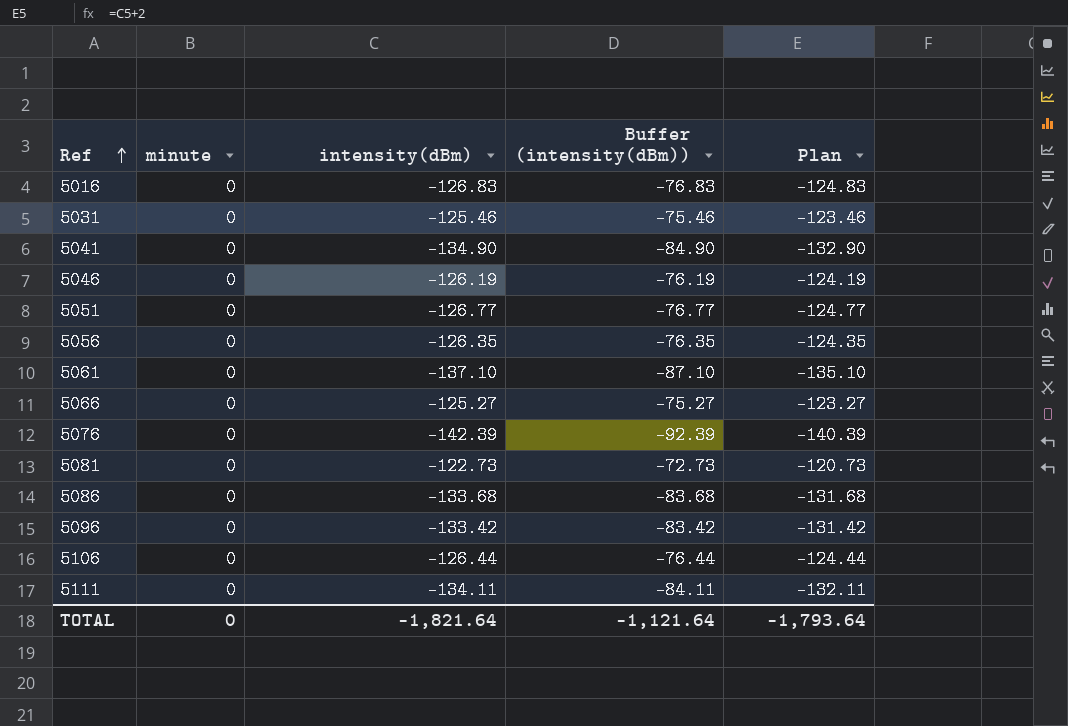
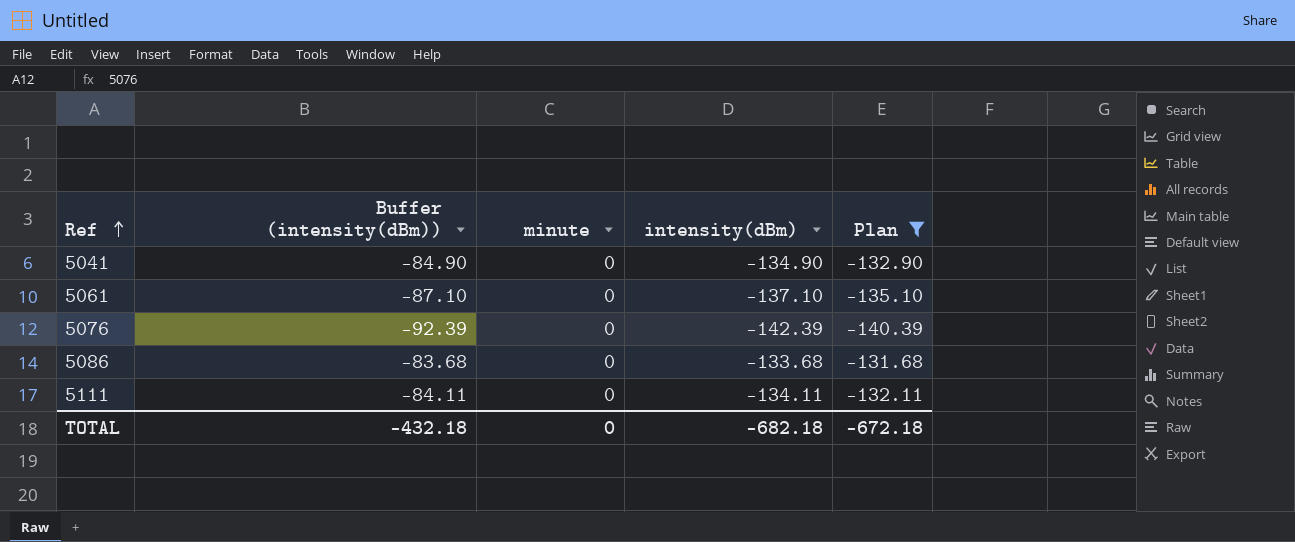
filter: none -> Plan <= -131.68
column Buffer (intensity(dBm)) | position: 4 -> 2
TOTAL | Buffer (intensity(dBm)): -1,121.64 -> -432.18
TOTAL | intensity(dBm): -1,821.64 -> -682.18
TOTAL | Plan: -1,793.64 -> -672.18

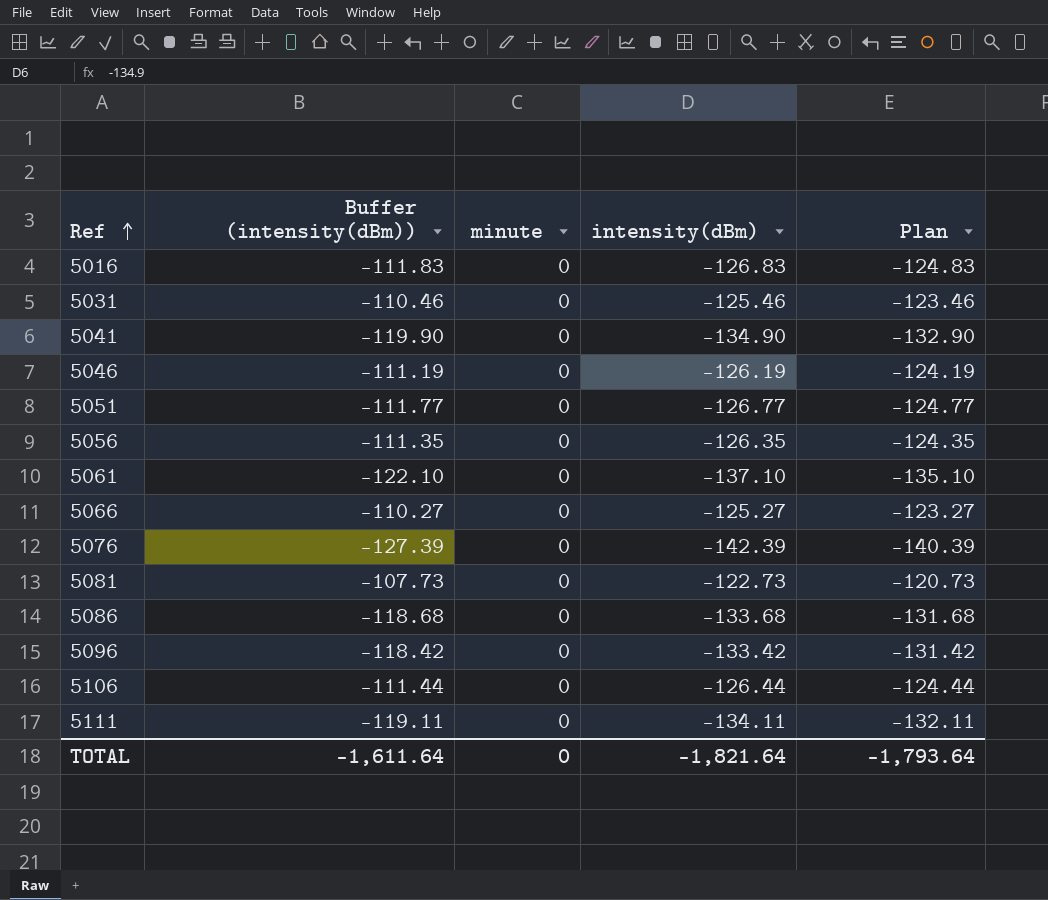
filter: Plan <= -131.68 -> none
column Buffer (intensity(dBm)) | formula: [intensity(dBm)] + 50 -> [intensity(dBm)] + 15
TOTAL | Buffer (intensity(dBm)): -432.18 -> -1,611.64
TOTAL | intensity(dBm): -682.18 -> -1,821.64
TOTAL | Plan: -672.18 -> -1,793.64

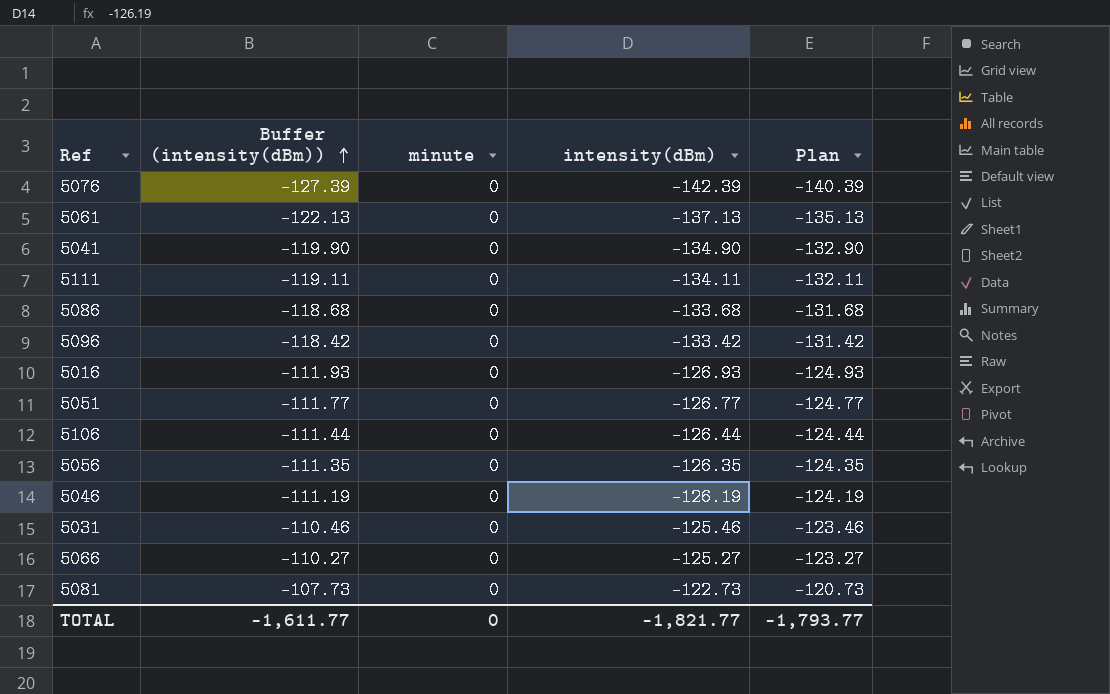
row order: Ref ascending -> Buffer (intensity(dBm)) ascending
5061 | Buffer (intensity(dBm)): -122.10 -> -122.13
5061 | intensity(dBm): -137.10 -> -137.13
5061 | Plan: -135.10 -> -135.13
5016 | Buffer (intensity(dBm)): -111.83 -> -111.93
5016 | intensity(dBm): -126.83 -> -126.93
5016 | Plan: -124.83 -> -124.93
TOTAL | Buffer (intensity(dBm)): -1,611.64 -> -1,611.77
TOTAL | intensity(dBm): -1,821.64 -> -1,821.77
TOTAL | Plan: -1,793.64 -> -1,793.77

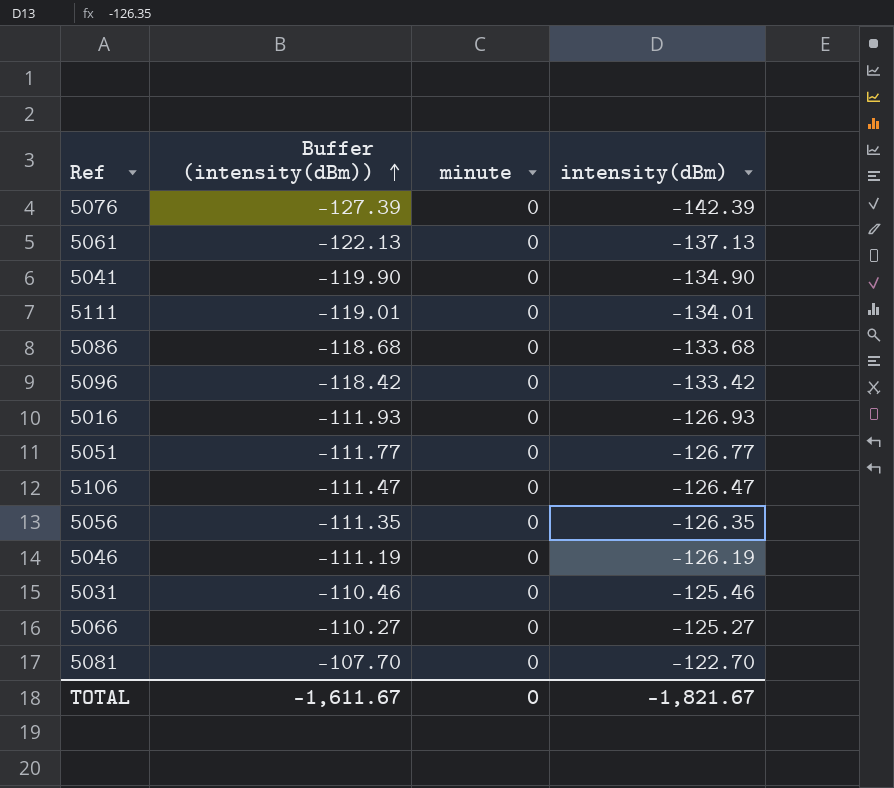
column Plan | formula: [intensity(dBm)] + 2 -> none
5111 | Buffer (intensity(dBm)): -119.11 -> -119.01
5111 | intensity(dBm): -134.11 -> -134.01
5106 | Buffer (intensity(dBm)): -111.44 -> -111.47
5106 | intensity(dBm): -126.44 -> -126.47
5081 | Buffer (intensity(dBm)): -107.73 -> -107.70
5081 | intensity(dBm): -122.73 -> -122.70
TOTAL | Buffer (intensity(dBm)): -1,611.77 -> -1,611.67
TOTAL | intensity(dBm): -1,821.77 -> -1,821.67

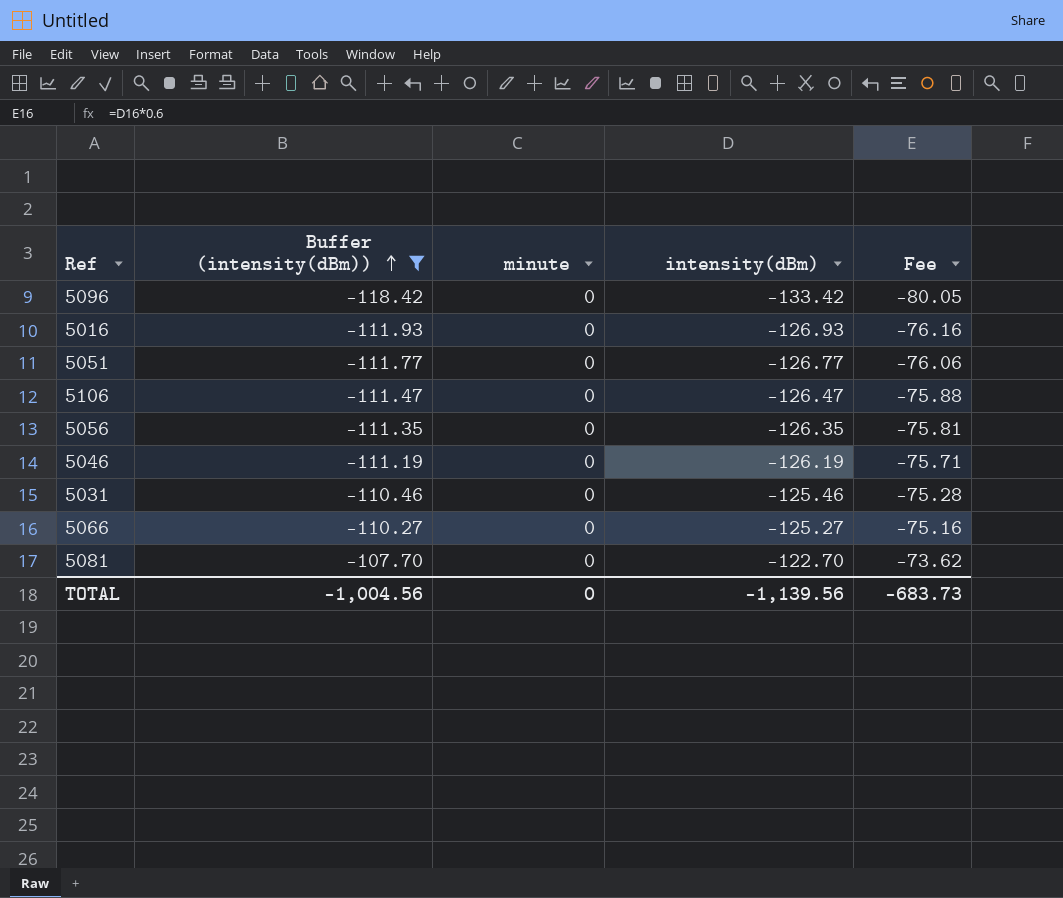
filter: none -> Buffer (intensity(dBm)) >= -118.42
column Fee | formula: none -> [intensity(dBm)] * 0.6
TOTAL | Buffer (intensity(dBm)): -1,611.67 -> -1,004.56
TOTAL | intensity(dBm): -1,821.67 -> -1,139.56

